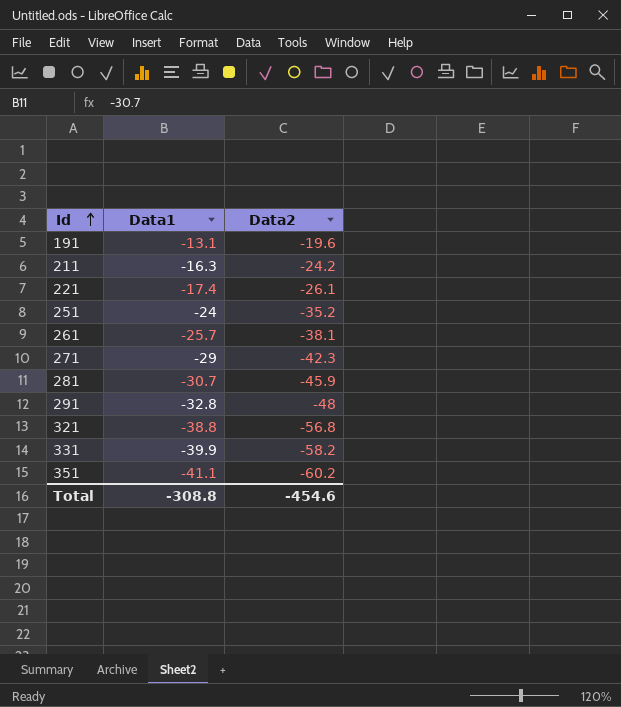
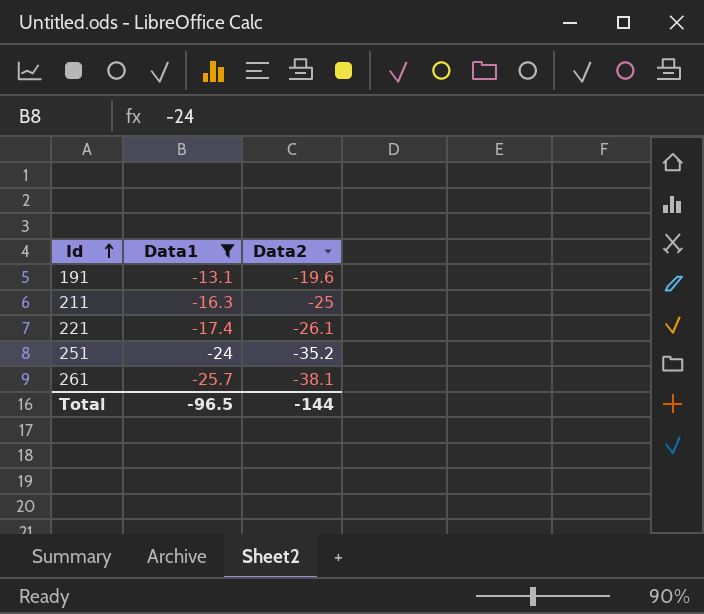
filter: none -> Data1 >= -25.7
211 | Data2: -24.2 -> -25
Total | Data1: -308.8 -> -96.5
Total | Data2: -454.6 -> -144

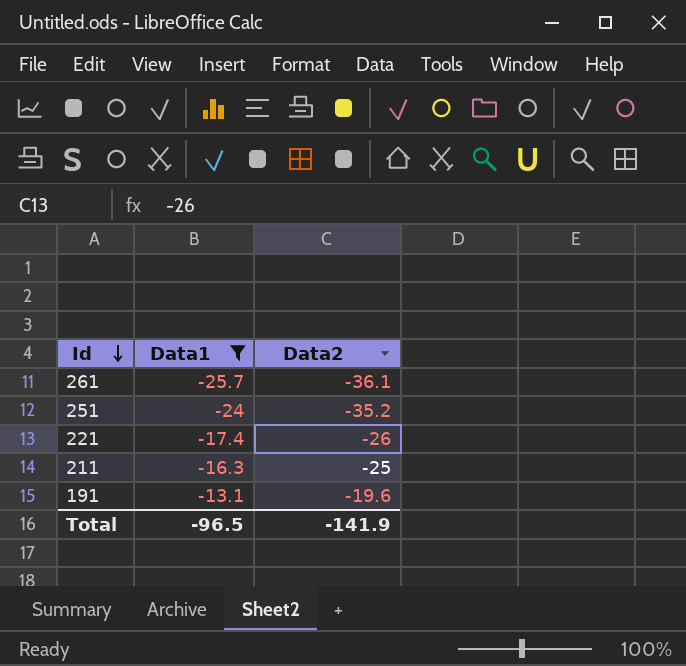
row order: Id ascending -> Id descending
261 | Data2: -38.1 -> -36.1
221 | Data2: -26.1 -> -26
Total | Data2: -144 -> -141.9

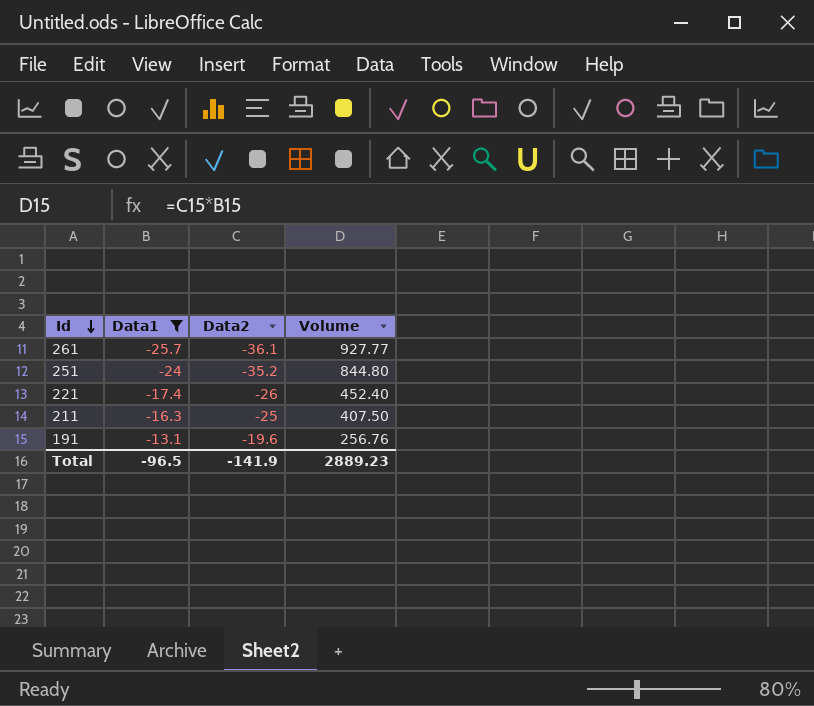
column Volume | formula: none -> [Data1] * [Data2]

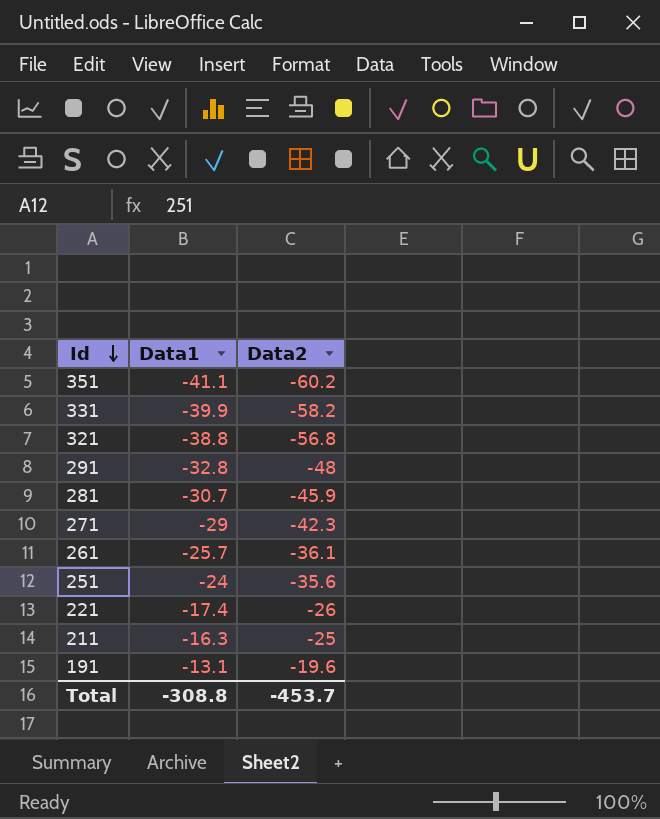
filter: Data1 >= -25.7 -> none
column Volume | formula: [Data1] * [Data2] -> none
251 | Data2: -35.2 -> -35.6
Total | Data1: -96.5 -> -308.8
Total | Data2: -141.9 -> -453.7

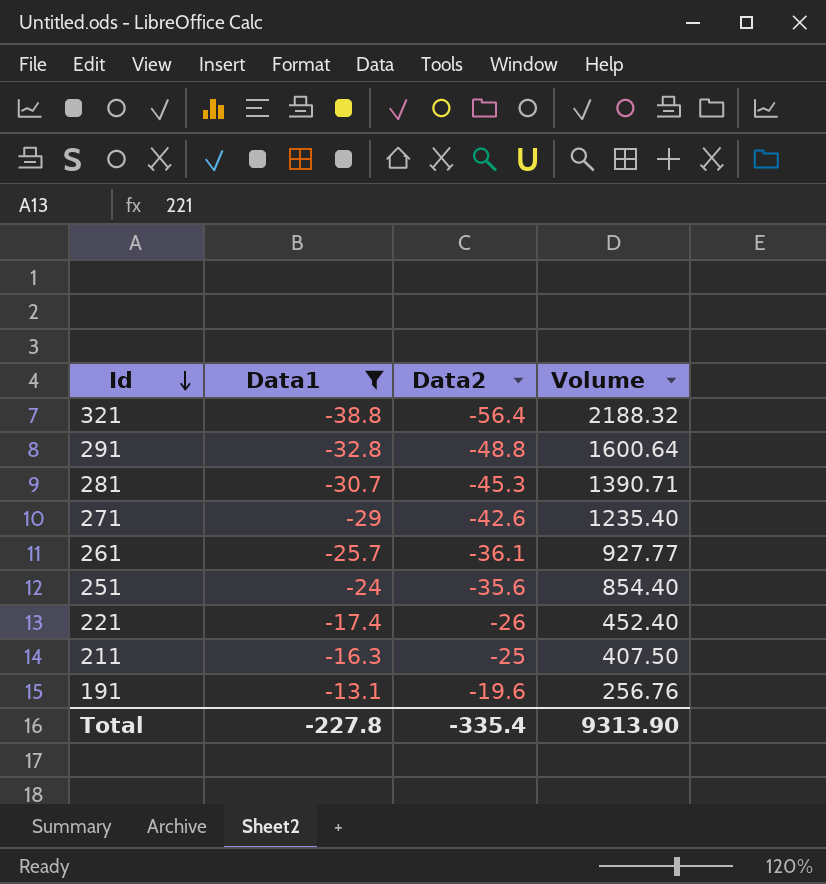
filter: none -> Data1 >= -38.8
column Volume | formula: none -> [Data1] * [Data2]
321 | Data2: -56.8 -> -56.4
291 | Data2: -48 -> -48.8
281 | Data2: -45.9 -> -45.3
271 | Data2: -42.3 -> -42.6
Total | Data1: -308.8 -> -227.8
Total | Data2: -453.7 -> -335.4

